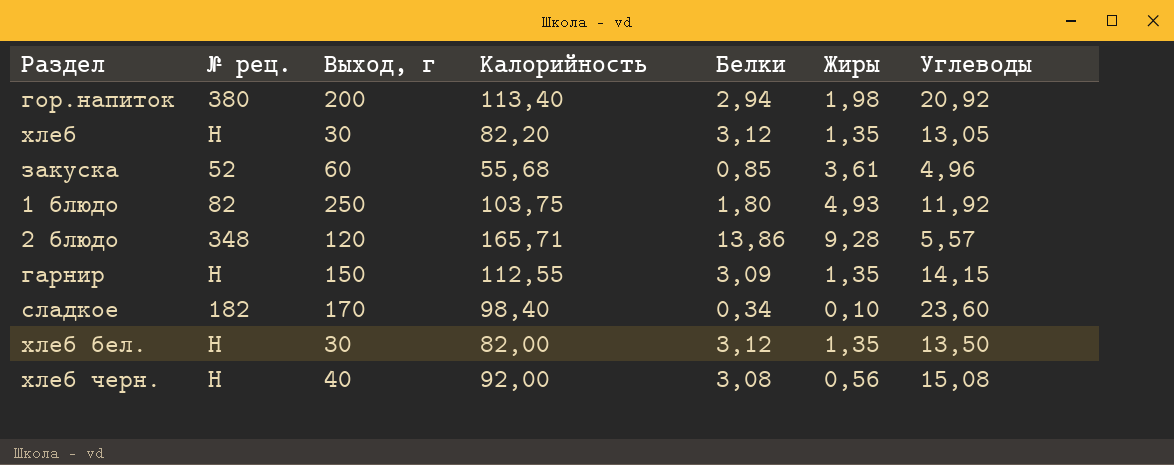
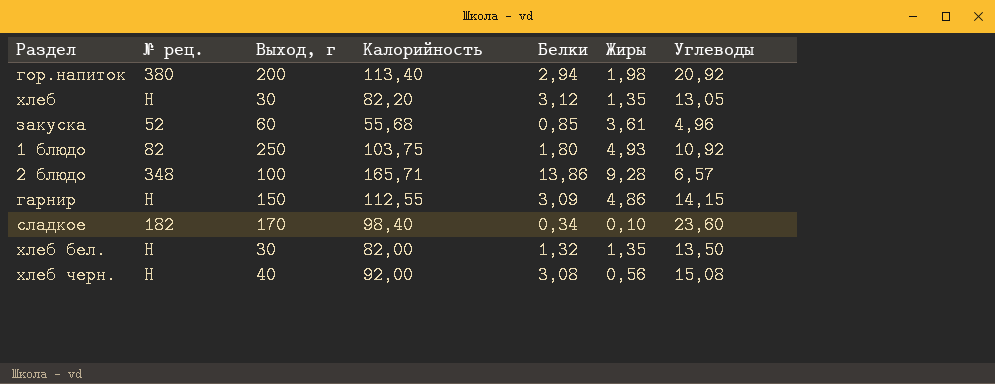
1 блюдо | Углеводы: 11,92 -> 10,92
2 блюдо | Выход, г: 120 -> 100
2 блюдо | Углеводы: 5,57 -> 6,57
гарнир | Жиры: 1,35 -> 4,86
хлеб бел. | Белки: 3,12 -> 1,32

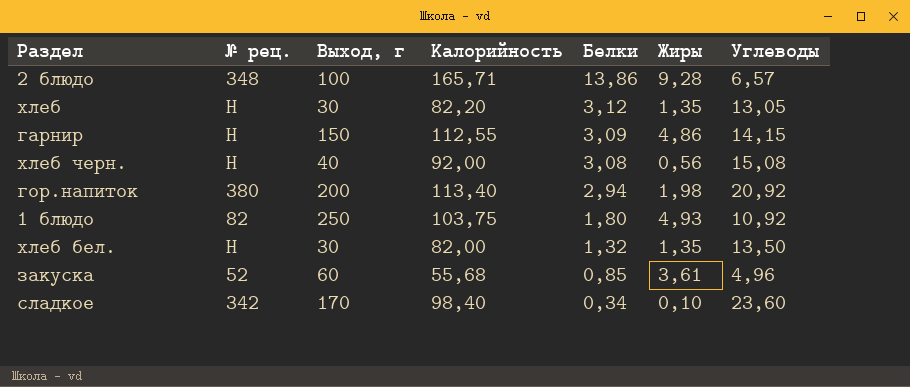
row order: none -> Белки descending
сладкое | № рец.: 182 -> 342

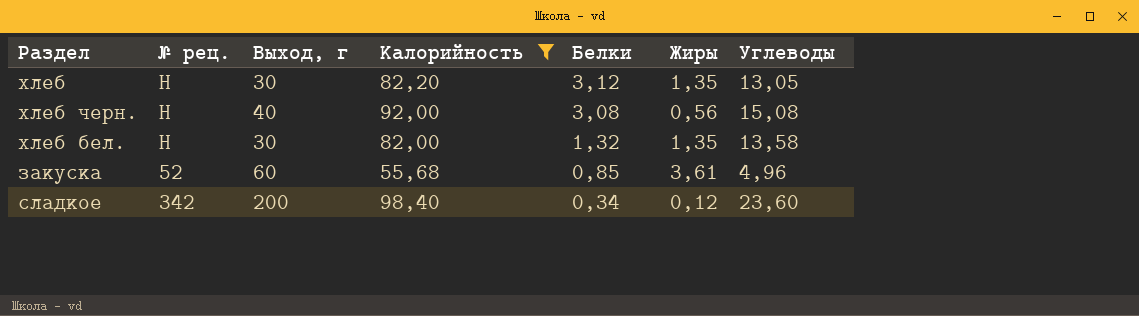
filter: none -> Калорийность <= 98,40
хлеб бел. | Углеводы: 13,50 -> 13,58
сладкое | Выход, г: 170 -> 200
сладкое | Жиры: 0,10 -> 0,12

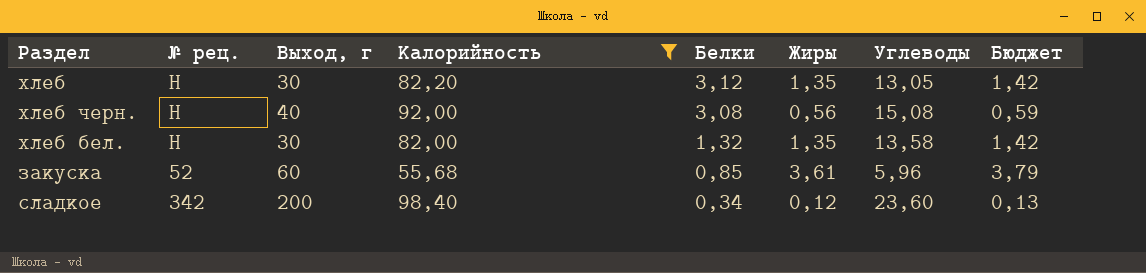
column Бюджет | formula: none -> [Жиры] * 1,05
закуска | Углеводы: 4,96 -> 5,96

